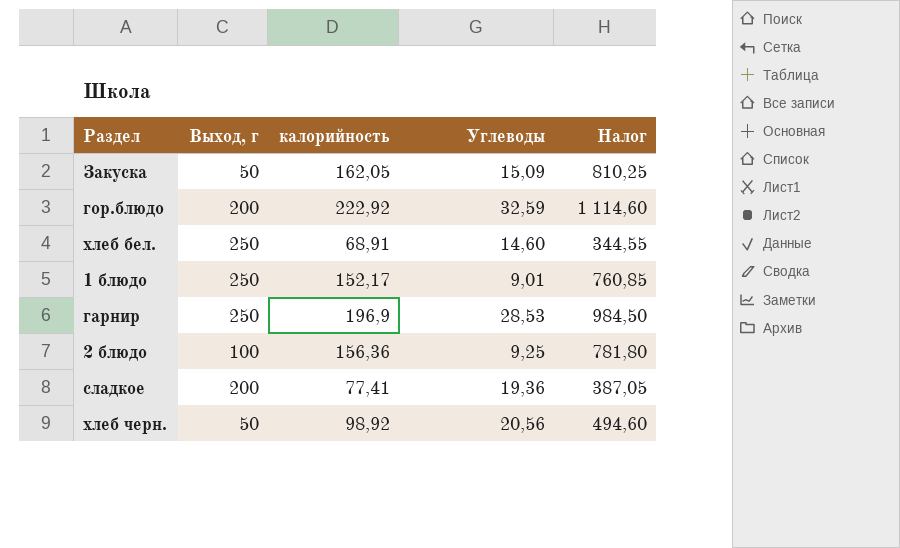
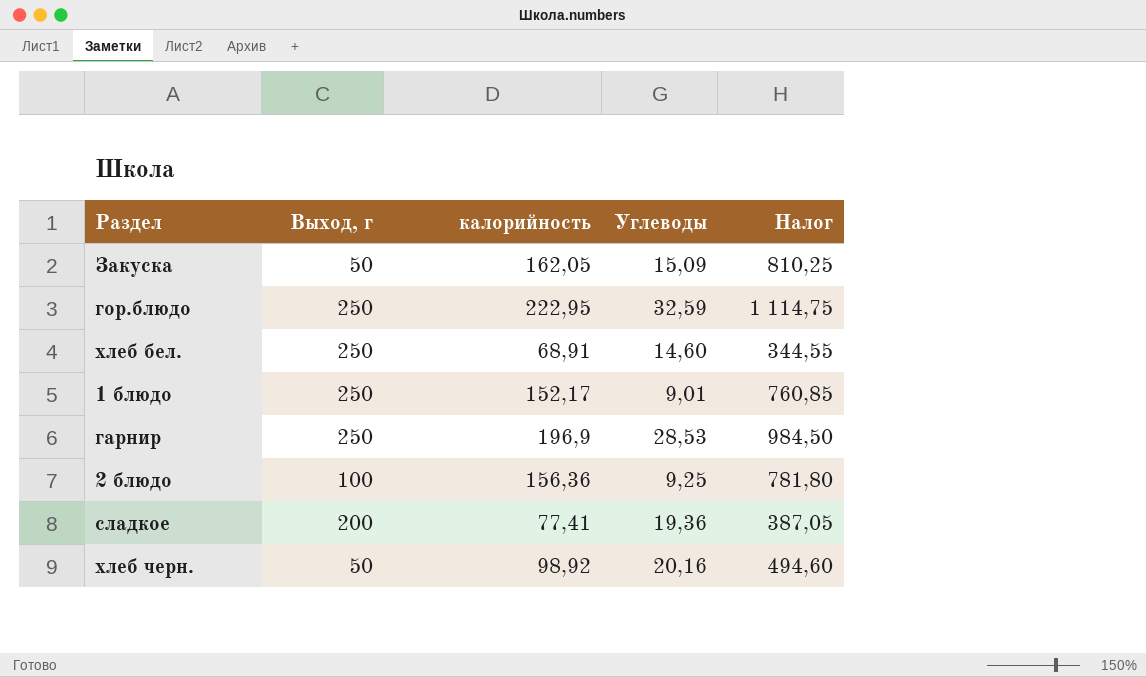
гор.блюдо | Выход, г: 200 -> 250
гор.блюдо | калорийность: 222,92 -> 222,95
гор.блюдо | Налог: 1 114,60 -> 1 114,75
хлеб черн. | Углеводы: 20,56 -> 20,16

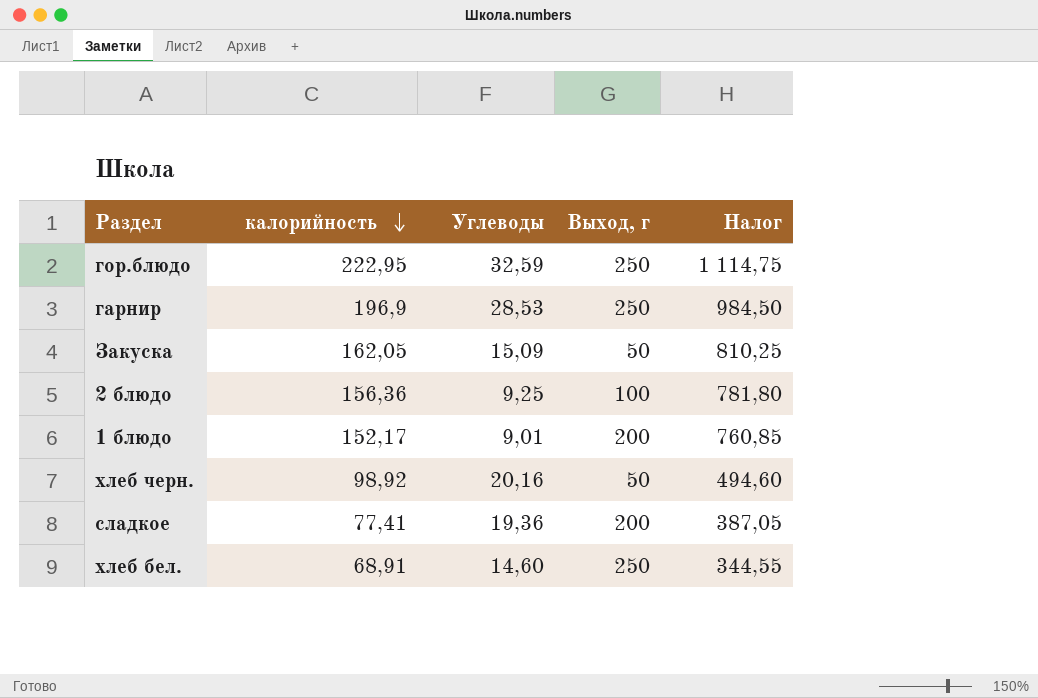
row order: none -> калорийность descending
column Выход, г | position: 2 -> 4
1 блюдо | Выход, г: 250 -> 200

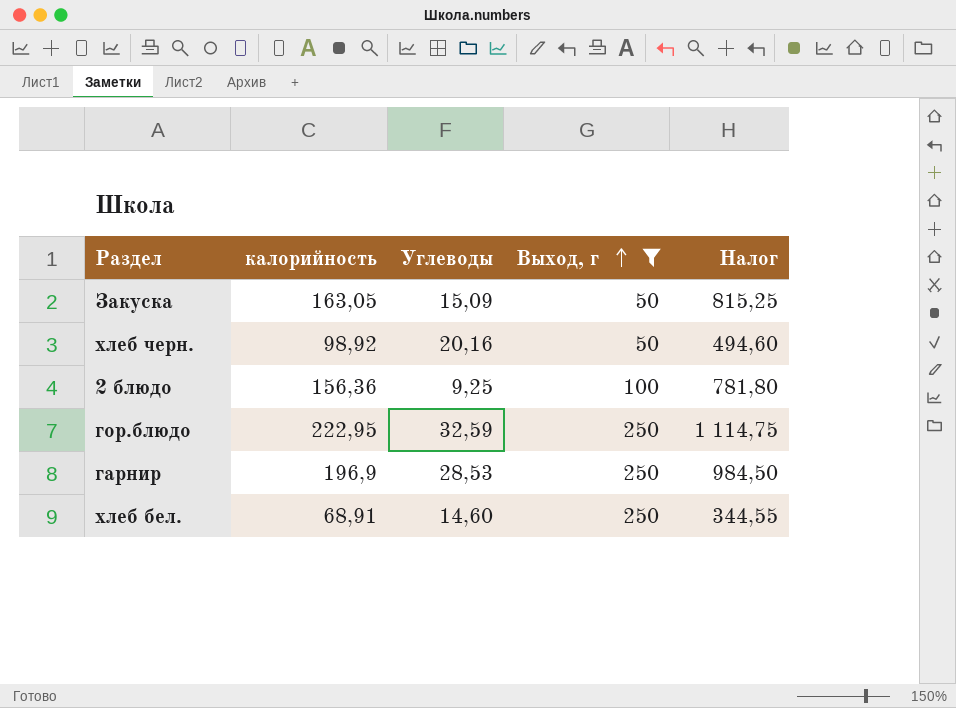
filter: none -> Выход, г != 200
row order: калорийность descending -> Выход, г ascending
Закуска | калорийность: 162,05 -> 163,05
Закуска | Налог: 810,25 -> 815,25

